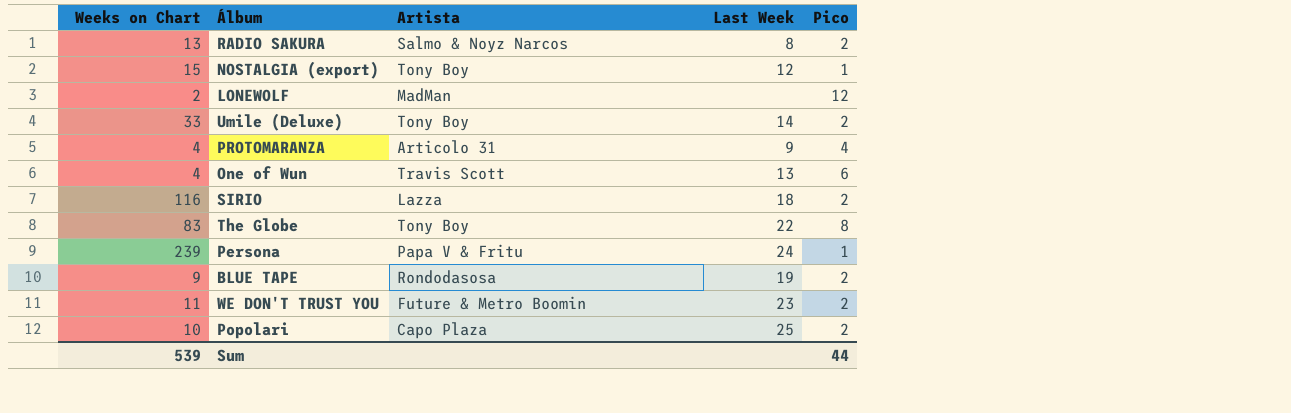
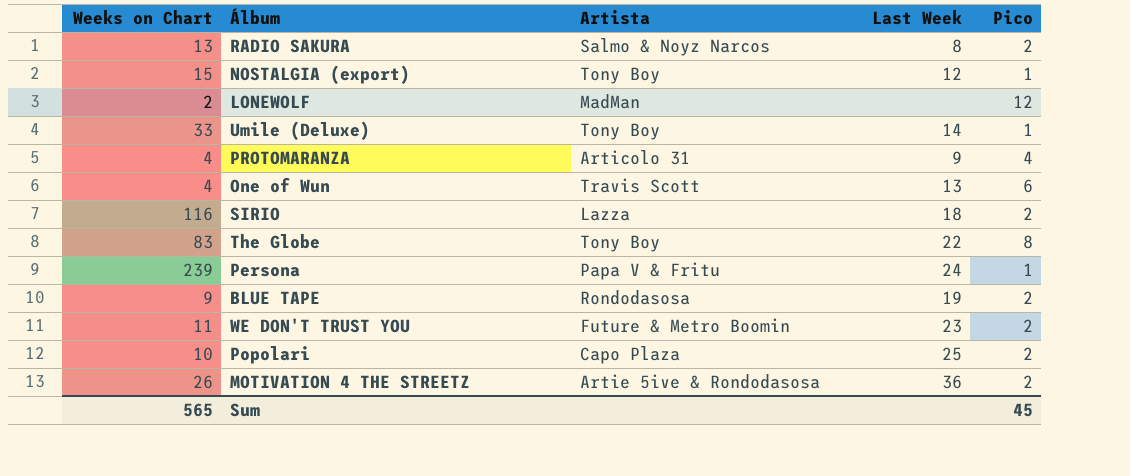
Umile (Deluxe) | Pico: 2 -> 1
row MOTIVATION 4 THE STREETZ: none -> 26 | Artie 5ive & Rondodasosa | 36 | 2
Sum | Weeks on Chart: 539 -> 565
Sum | Pico: 44 -> 45

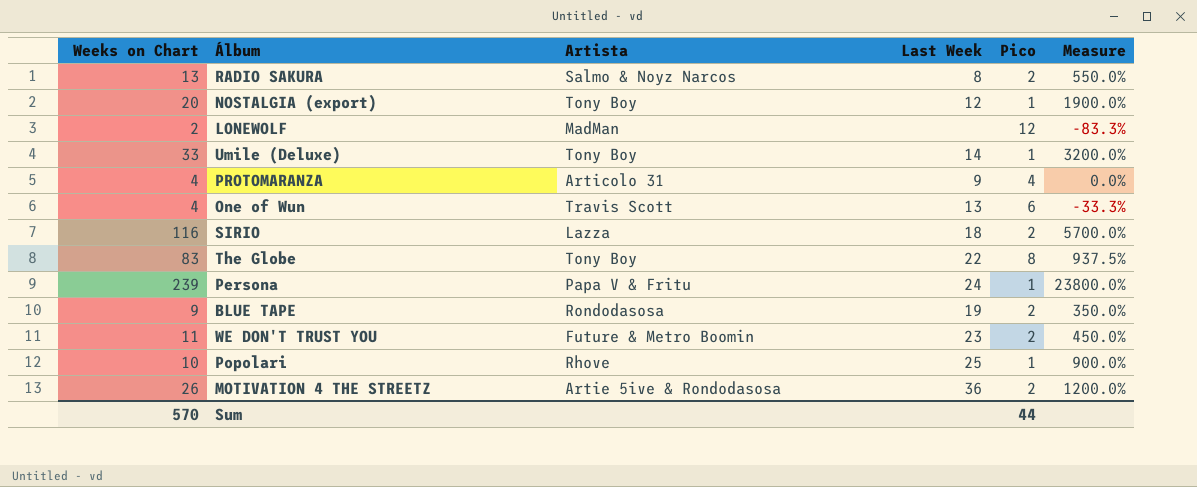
column Measure | formula: none -> ([Weeks on Chart] - [Pico]) / [Pico]
NOSTALGIA (export) | Weeks on Chart: 15 -> 20
Popolari | Artista: Capo Plaza -> Rhove
Popolari | Pico: 2 -> 1
Sum | Weeks on Chart: 565 -> 570
Sum | Pico: 45 -> 44

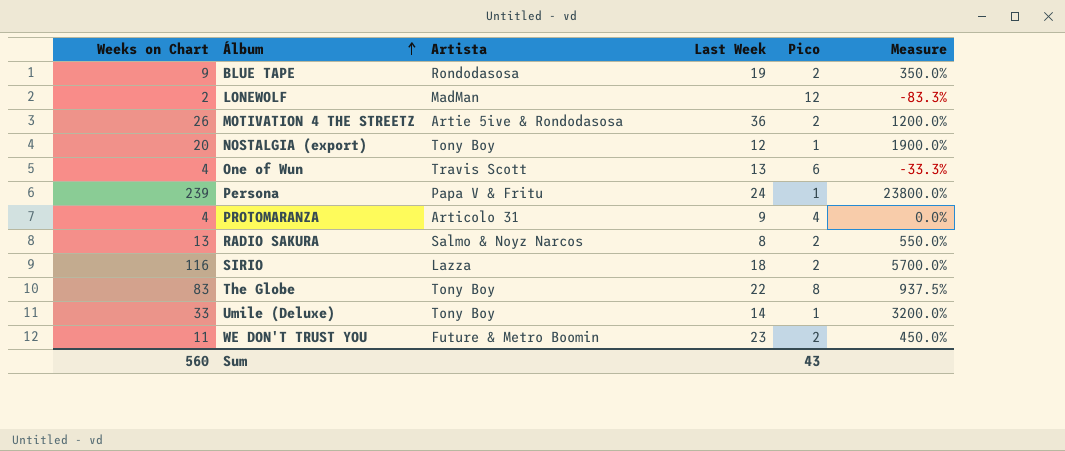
row order: none -> Álbum ascending
row Popolari: 10 | Rhove | 25 | 1 | 900.0% -> none
Sum | Weeks on Chart: 570 -> 560
Sum | Pico: 44 -> 43

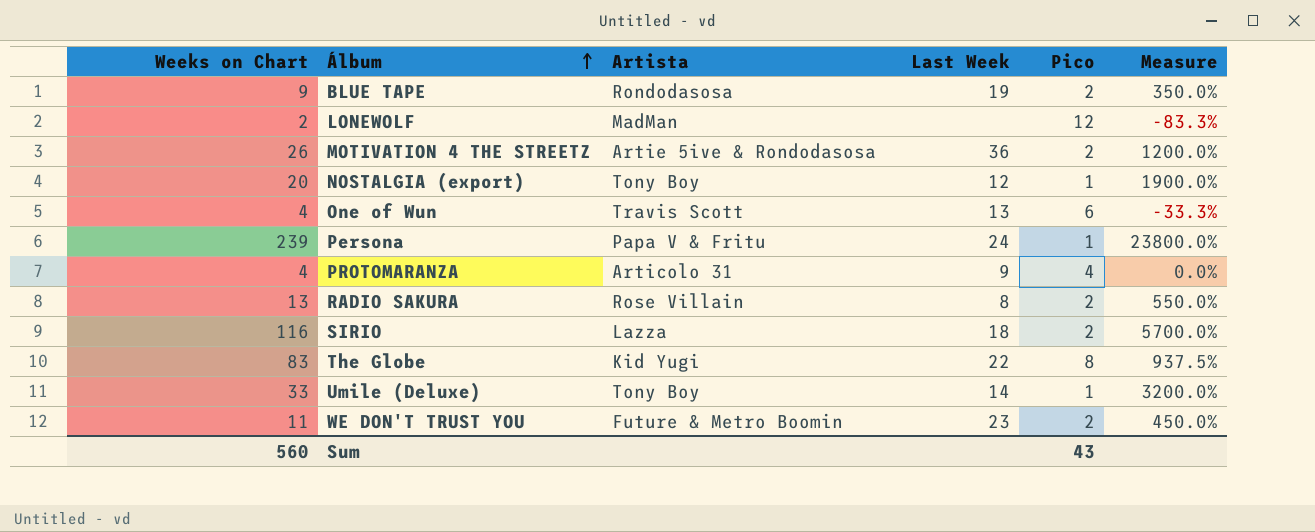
RADIO SAKURA | Artista: Salmo & Noyz Narcos -> Rose Villain
The Globe | Artista: Tony Boy -> Kid Yugi

